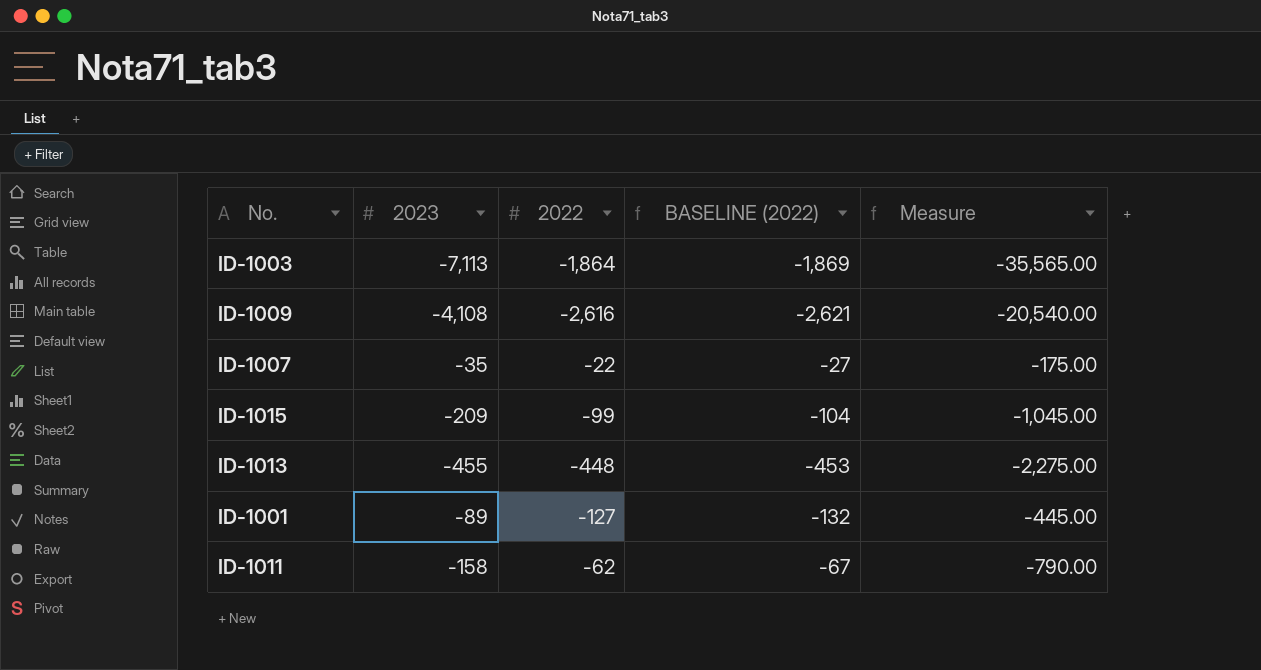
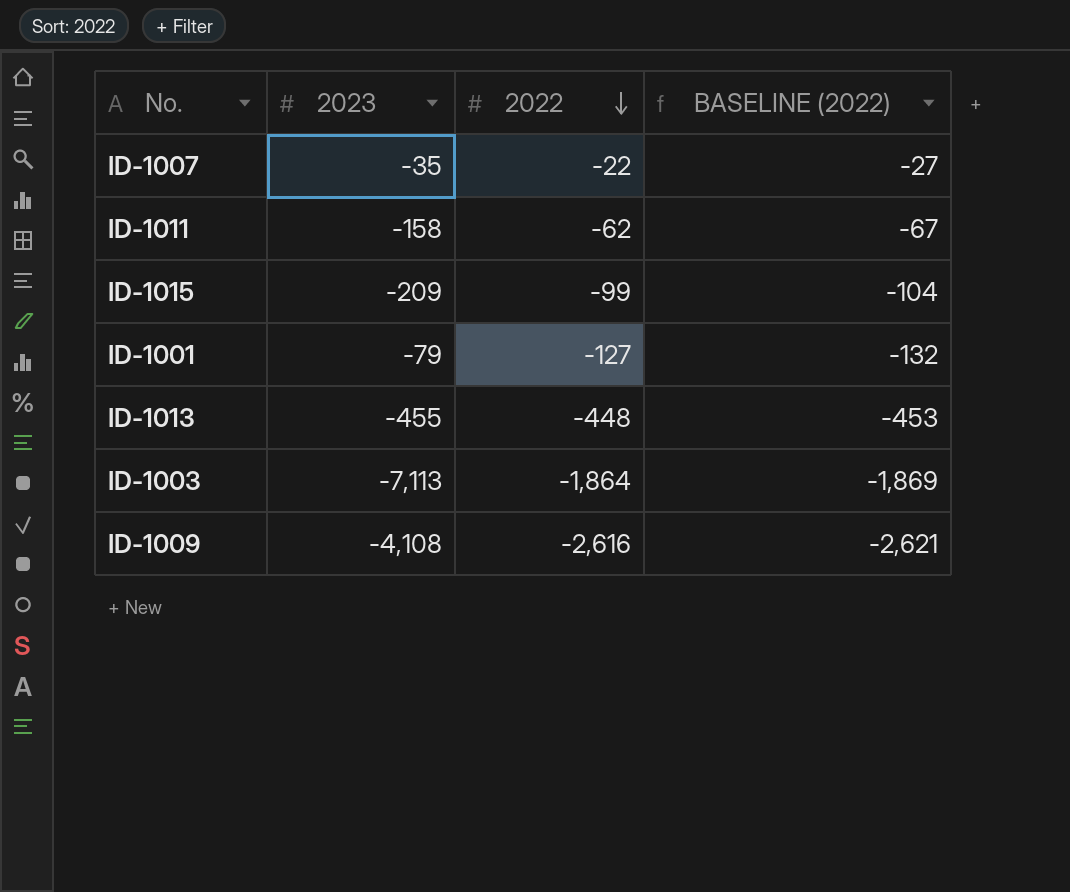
row order: none -> 2022 descending
column Measure | formula: [2023] * 5 -> none
ID-1001 | 2023: -89 -> -79

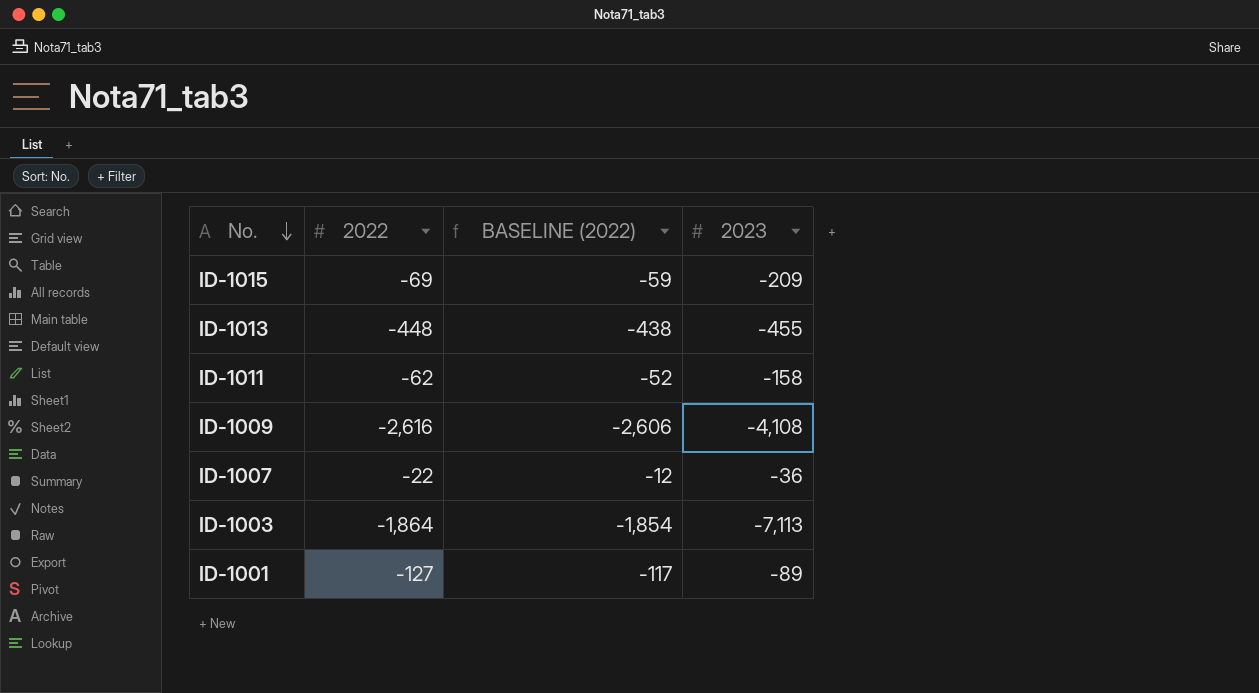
row order: 2022 descending -> No. descending
column BASELINE (2022) | formula: [2022] - 5 -> [2022] + 10
column 2023 | position: 2 -> 4
ID-1015 | 2022: -99 -> -69
ID-1007 | 2023: -35 -> -36
ID-1001 | 2023: -79 -> -89

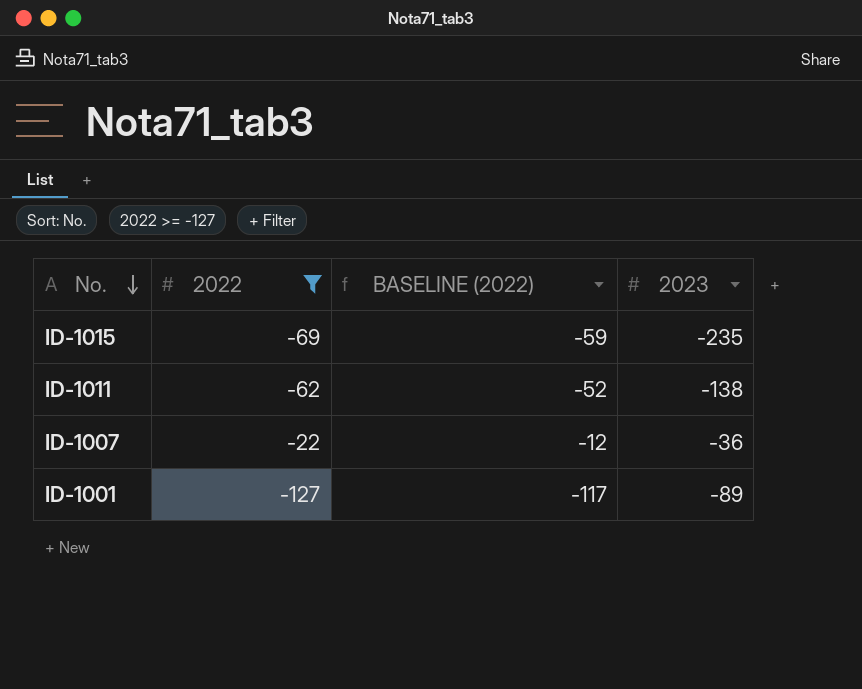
filter: none -> 2022 >= -127
ID-1015 | 2023: -209 -> -235
ID-1011 | 2023: -158 -> -138

